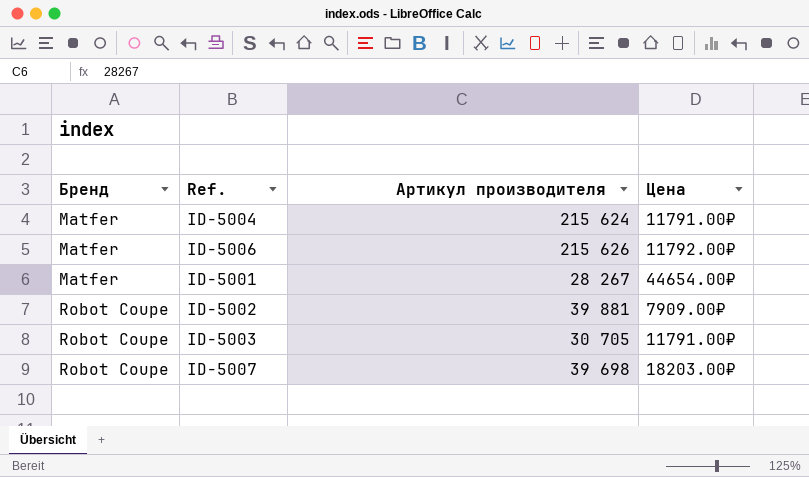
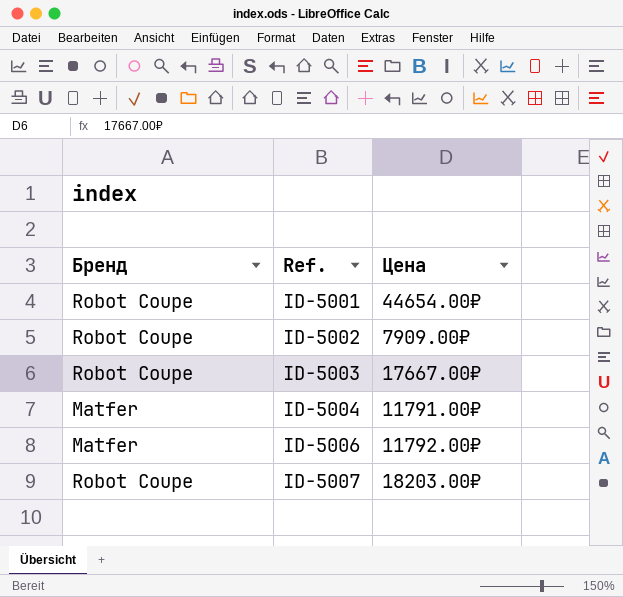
row order: Бренд ascending -> Ref. ascending
column Артикул производителя | position: 3 -> none
ID-5001 | Бренд: Matfer -> Robot Coupe
ID-5003 | Цена: 11791.00₽ -> 17667.00₽

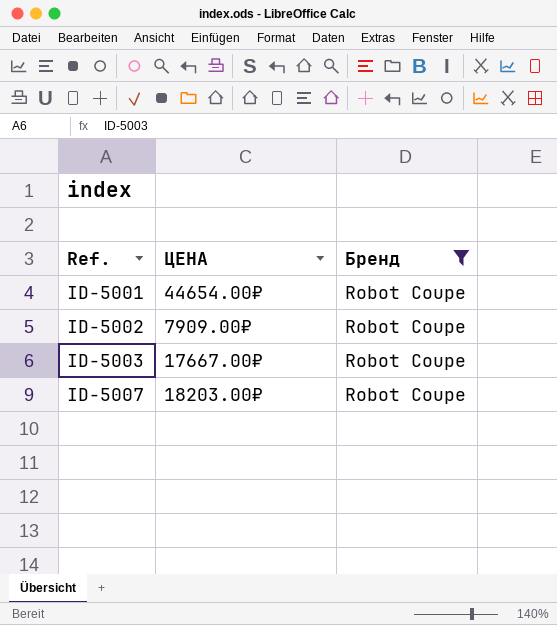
filter: none -> Бренд = Robot Coupe
column name: Цена -> ЦЕНА
column Бренд | position: 1 -> 3

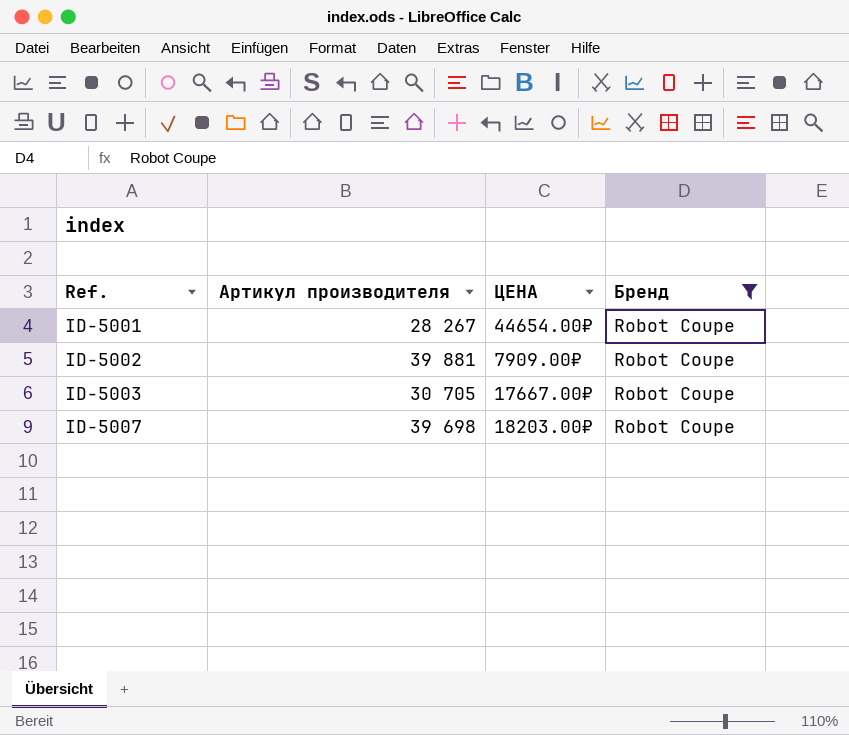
column Артикул производителя | position: none -> 2

